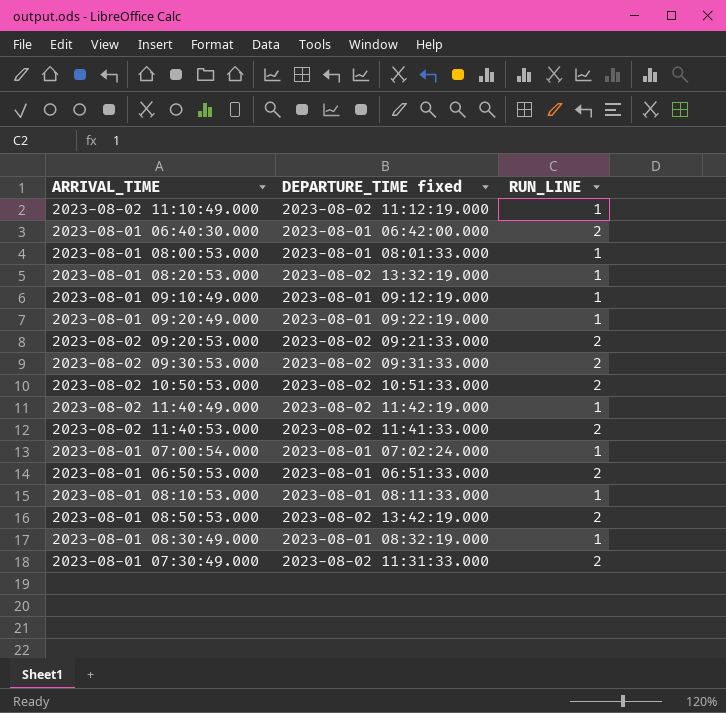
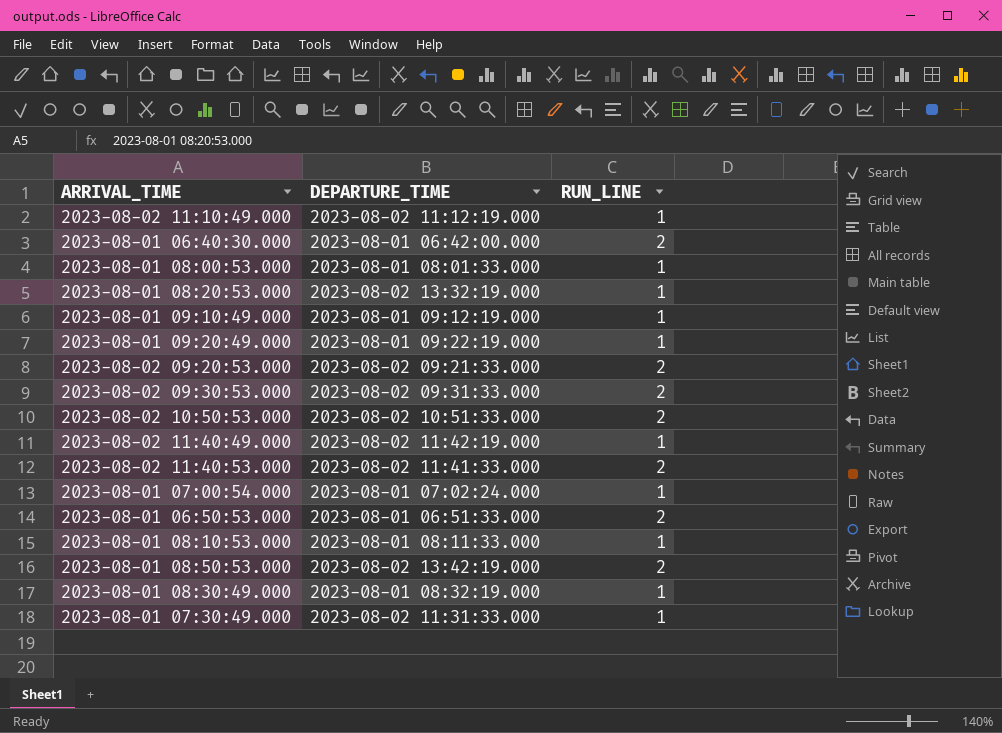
column name: DEPARTURE_TIME fixed -> DEPARTURE_TIME
2023-08-01 07:30:49.000 | RUN_LINE: 2 -> 1

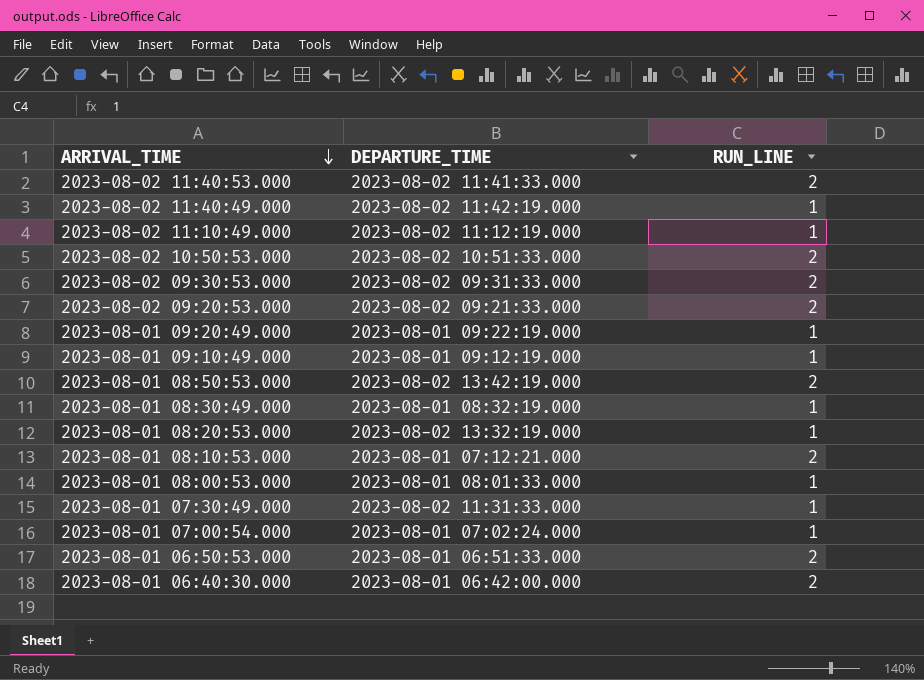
row order: none -> ARRIVAL_TIME descending
2023-08-01 08:10:53.000 | DEPARTURE_TIME: 2023-08-01 08:11:33.000 -> 2023-08-01 07:12:21.000
2023-08-01 08:10:53.000 | RUN_LINE: 1 -> 2

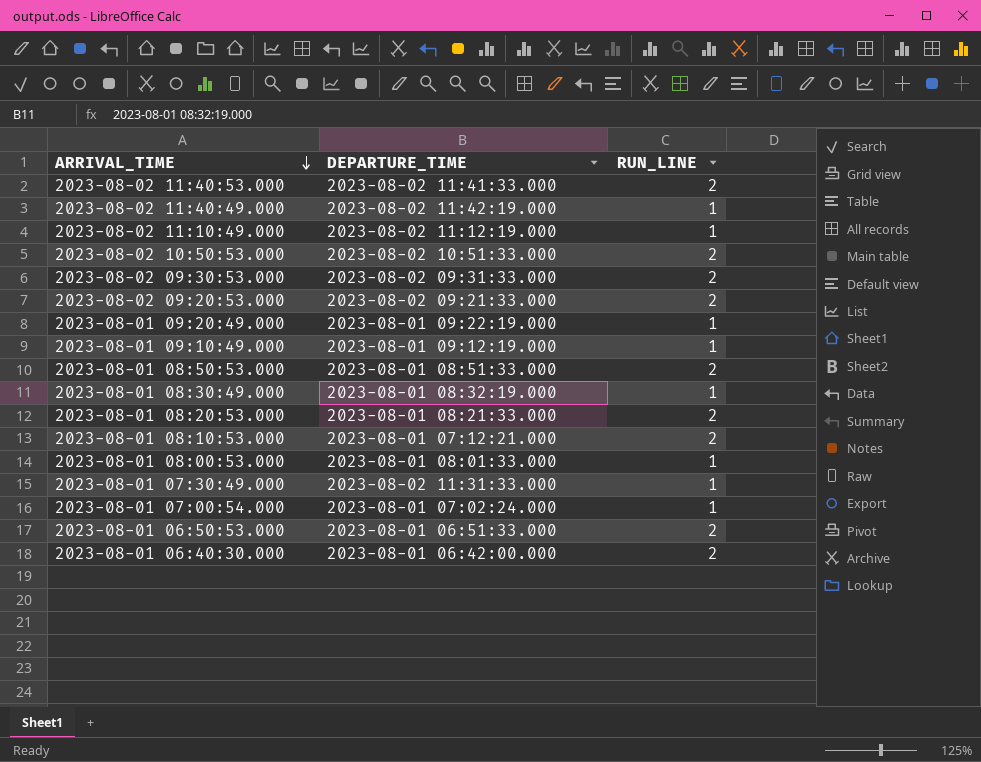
2023-08-01 08:50:53.000 | DEPARTURE_TIME: 2023-08-02 13:42:19.000 -> 2023-08-01 08:51:33.000
2023-08-01 08:20:53.000 | DEPARTURE_TIME: 2023-08-02 13:32:19.000 -> 2023-08-01 08:21:33.000
2023-08-01 08:20:53.000 | RUN_LINE: 1 -> 2

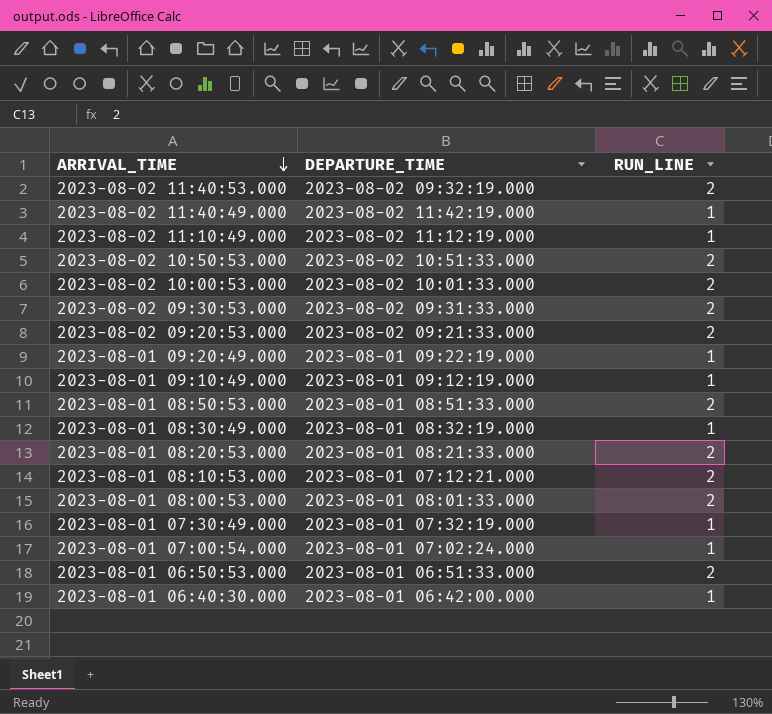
2023-08-02 11:40:53.000 | DEPARTURE_TIME: 2023-08-02 11:41:33.000 -> 2023-08-02 09:32:19.000
row 2023-08-02 10:00:53.000: none -> 2023-08-02 10:01:33.000 | 2
2023-08-01 08:00:53.000 | RUN_LINE: 1 -> 2
2023-08-01 07:30:49.000 | DEPARTURE_TIME: 2023-08-02 11:31:33.000 -> 2023-08-01 07:32:19.000
2023-08-01 06:40:30.000 | RUN_LINE: 2 -> 1

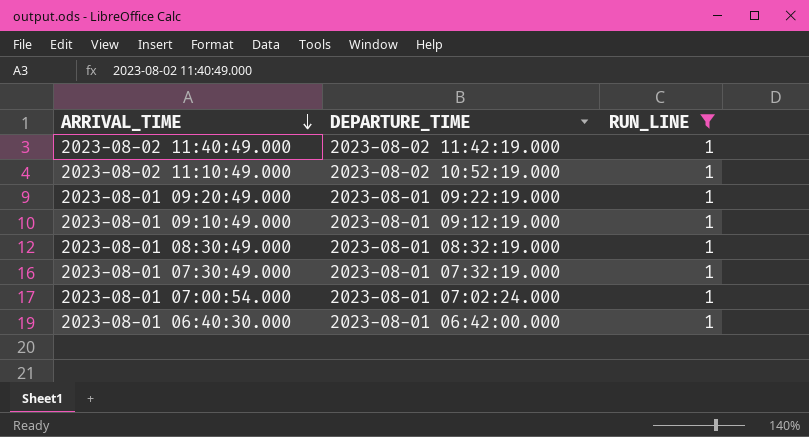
filter: none -> RUN_LINE = 1
2023-08-02 11:10:49.000 | DEPARTURE_TIME: 2023-08-02 11:12:19.000 -> 2023-08-02 10:52:19.000

